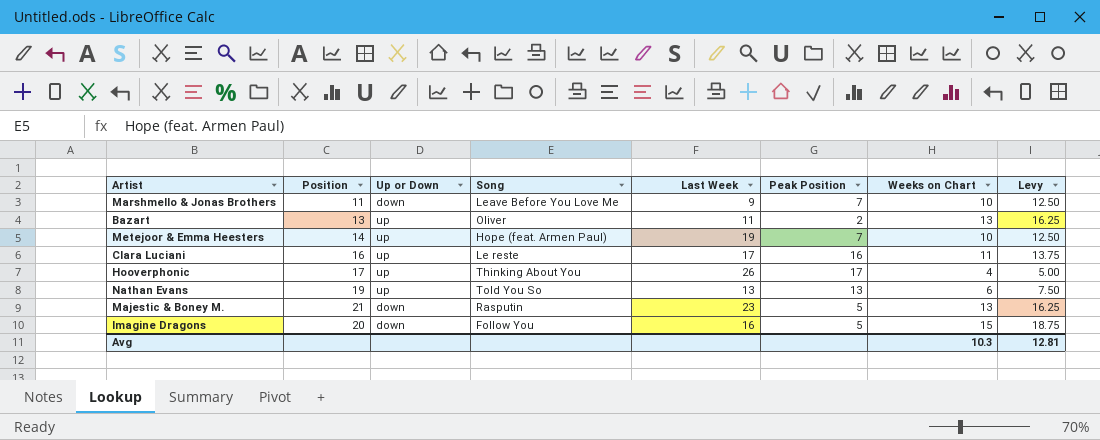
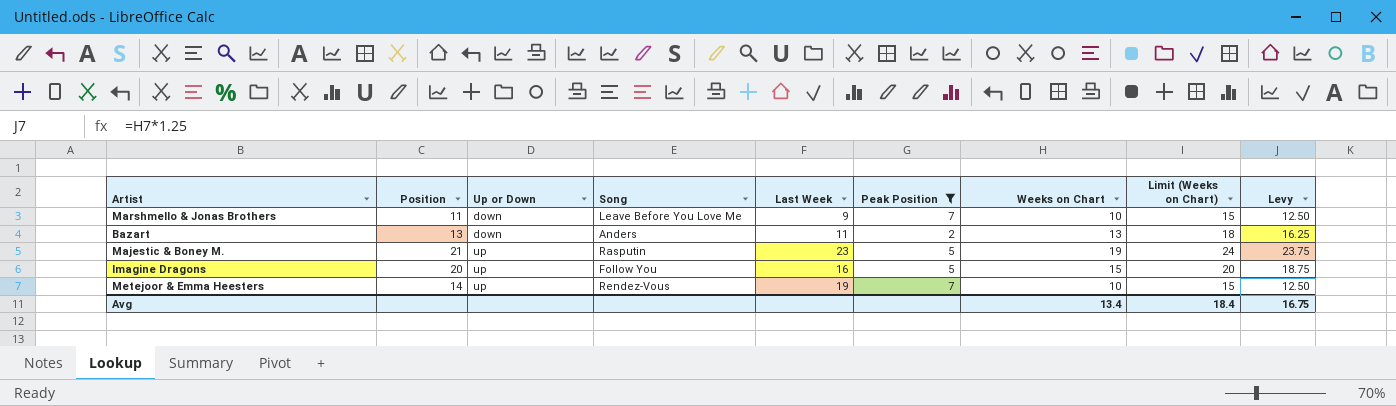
filter: none -> Peak Position <= 7
row order: none -> Up or Down ascending
column Limit (Weeks on Chart) | formula: none -> [Weeks on Chart] + 5
Bazart | Up or Down: up -> down
Bazart | Song: Oliver -> Anders
Majestic & Boney M. | Up or Down: down -> up
Majestic & Boney M. | Weeks on Chart: 13 -> 19
Majestic & Boney M. | Levy: 16.25 -> 23.75
Imagine Dragons | Up or Down: down -> up
Metejoor & Emma Heesters | Song: Hope (feat. Armen Paul) -> Rendez-Vous
Avg | Weeks on Chart: 10.3 -> 13.4
Avg | Levy: 12.81 -> 16.75

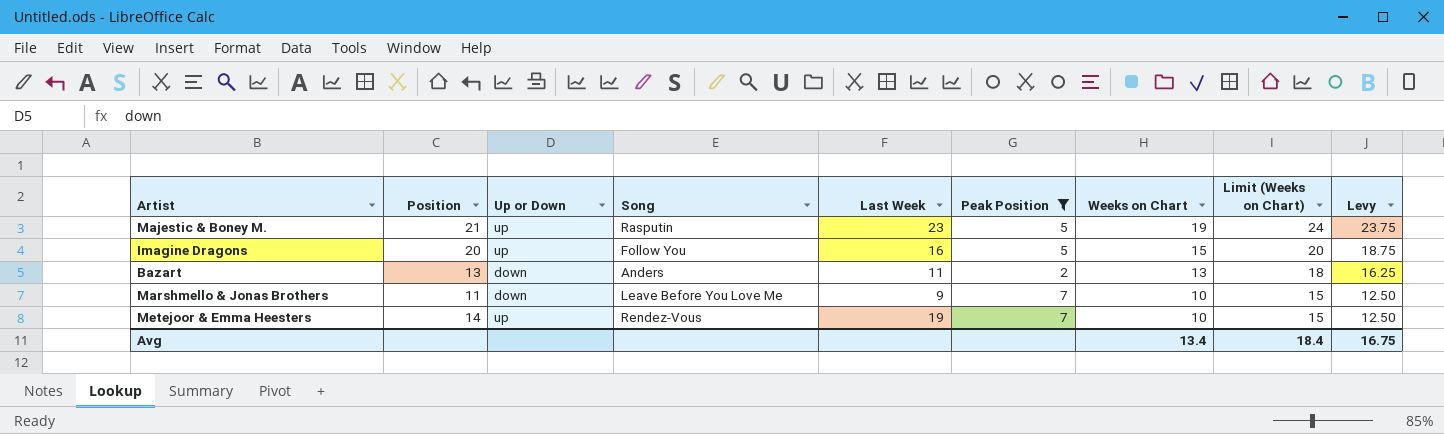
row order: Up or Down ascending -> Weeks on Chart descending

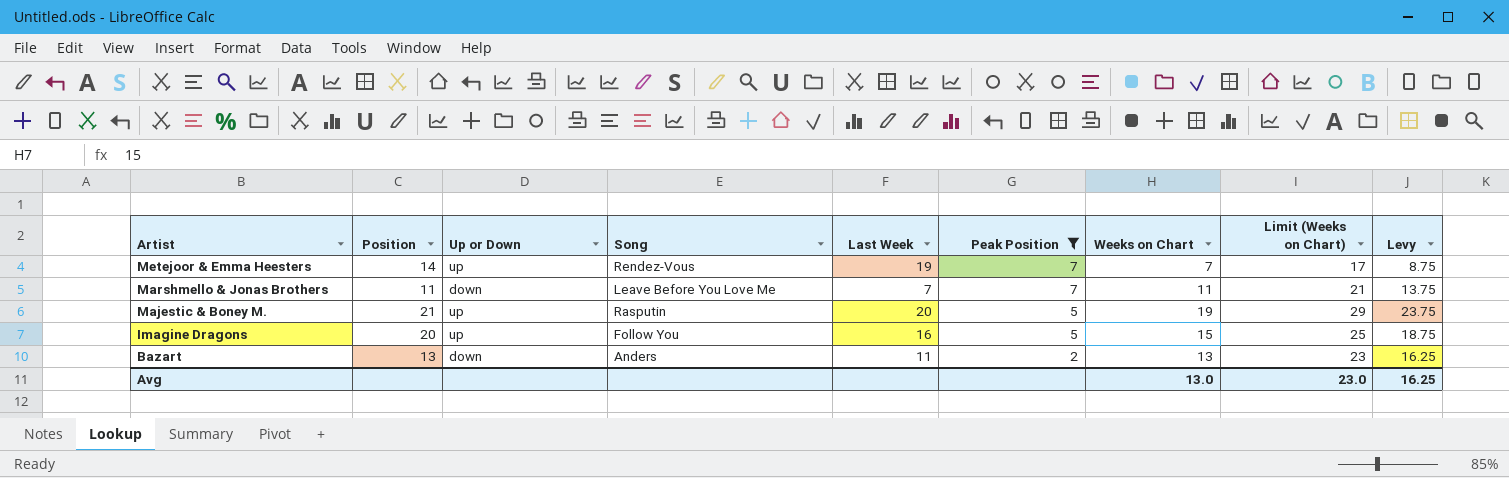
row order: Weeks on Chart descending -> Artist descending
column Limit (Weeks on Chart) | formula: [Weeks on Chart] + 5 -> [Weeks on Chart] + 10
Metejoor & Emma Heesters | Weeks on Chart: 10 -> 7
Metejoor & Emma Heesters | Levy: 12.50 -> 8.75
Marshmello & Jonas Brothers | Last Week: 9 -> 7
Marshmello & Jonas Brothers | Weeks on Chart: 10 -> 11
Marshmello & Jonas Brothers | Levy: 12.50 -> 13.75
Majestic & Boney M. | Last Week: 23 -> 20
Avg | Weeks on Chart: 13.4 -> 13.0
Avg | Limit (Weeks on Chart): 18.4 -> 23.0
Avg | Levy: 16.75 -> 16.25

